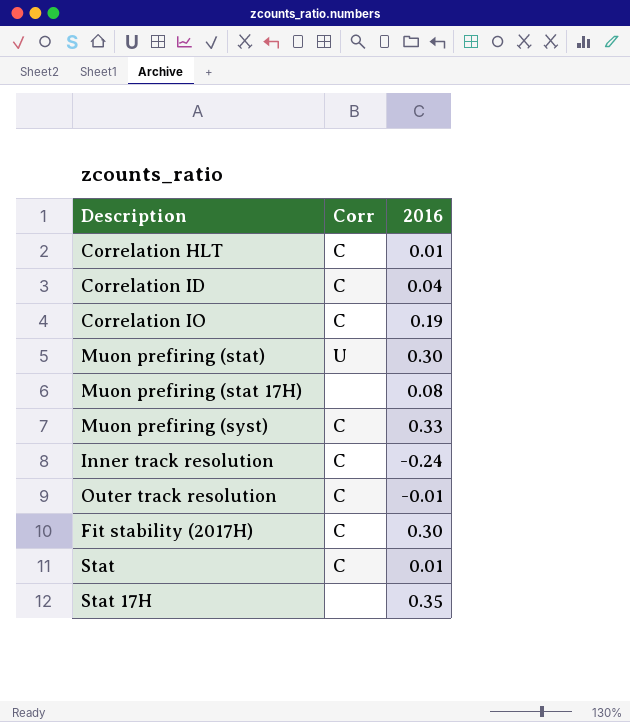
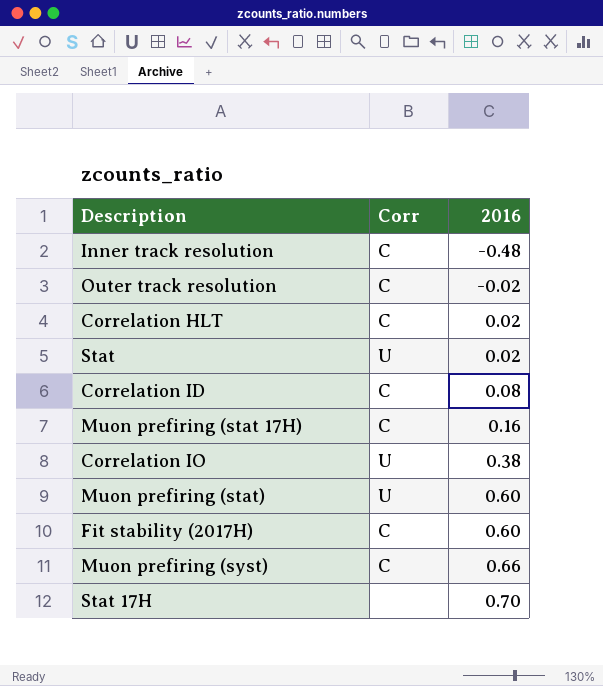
row order: none -> 2016 ascending
Inner track resolution | 2016: -0.24 -> -0.48
Outer track resolution | 2016: -0.01 -> -0.02
Correlation HLT | 2016: 0.01 -> 0.02
Stat | Corr: C -> U
Stat | 2016: 0.01 -> 0.02
Correlation ID | 2016: 0.04 -> 0.08
Muon prefiring (stat 17H) | Corr: none -> C
Muon prefiring (stat 17H) | 2016: 0.08 -> 0.16
Correlation IO | Corr: C -> U
Correlation IO | 2016: 0.19 -> 0.38
Muon prefiring (stat) | 2016: 0.30 -> 0.60
Fit stability (2017H) | 2016: 0.30 -> 0.60
Muon prefiring (syst) | 2016: 0.33 -> 0.66
Stat 17H | 2016: 0.35 -> 0.70

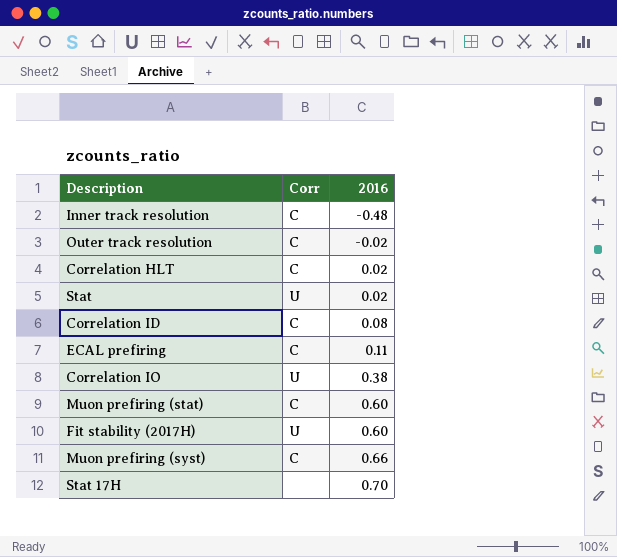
row Muon prefiring (stat 17H): C | 0.16 -> none
row ECAL prefiring: none -> C | 0.11
Muon prefiring (stat) | Corr: U -> C
Fit stability (2017H) | Corr: C -> U

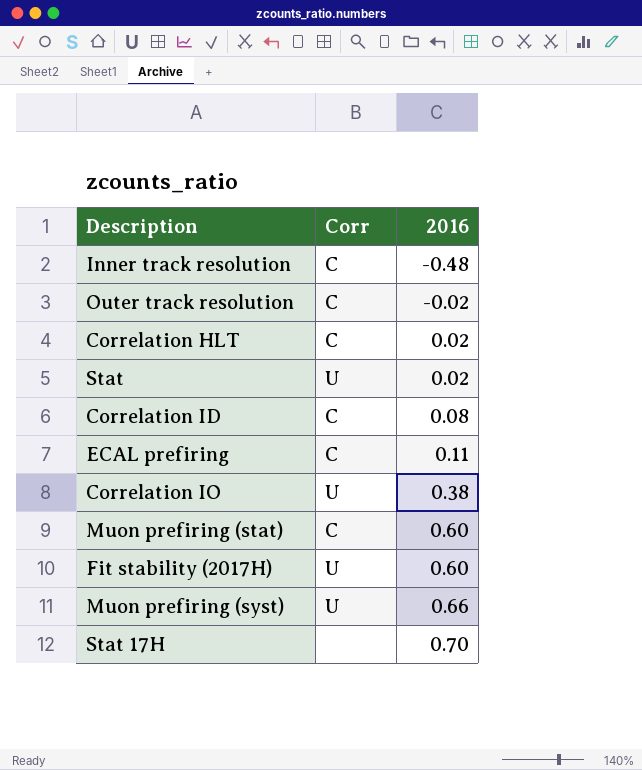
Muon prefiring (syst) | Corr: C -> U

